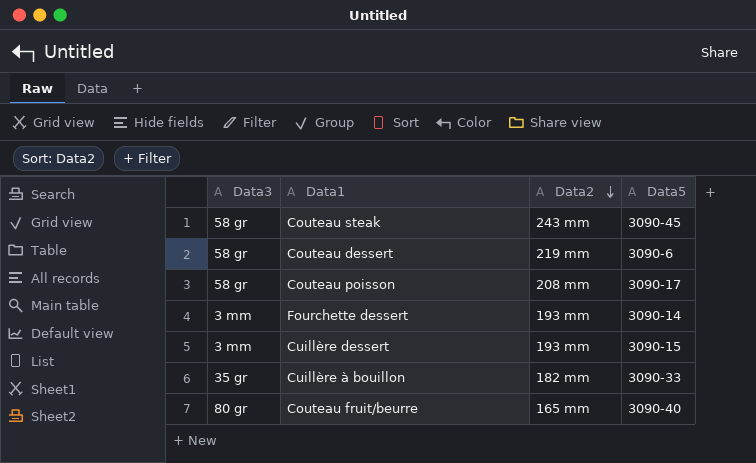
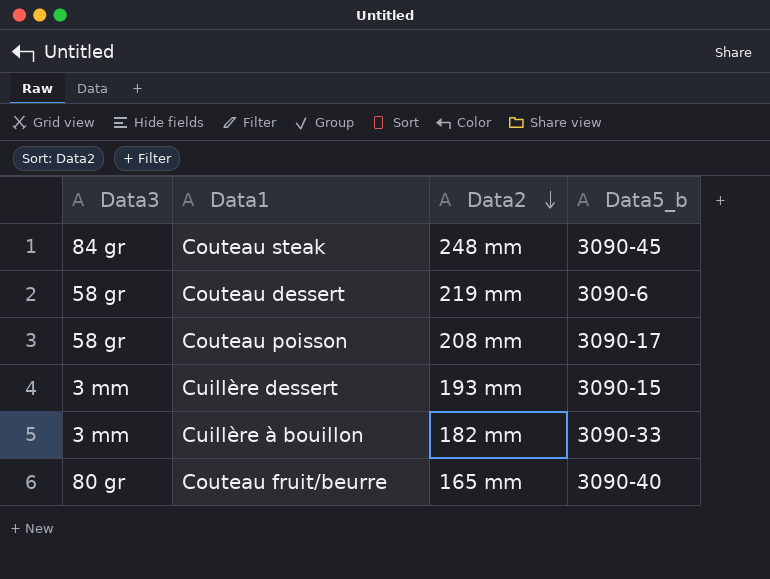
column name: Data5 -> Data5_b
row Fourchette dessert: 3 mm | 193 mm | 3090-14 -> none
Couteau steak | Data3: 58 gr -> 84 gr
Couteau steak | Data2: 243 mm -> 248 mm
Cuillère à bouillon | Data3: 35 gr -> 3 mm

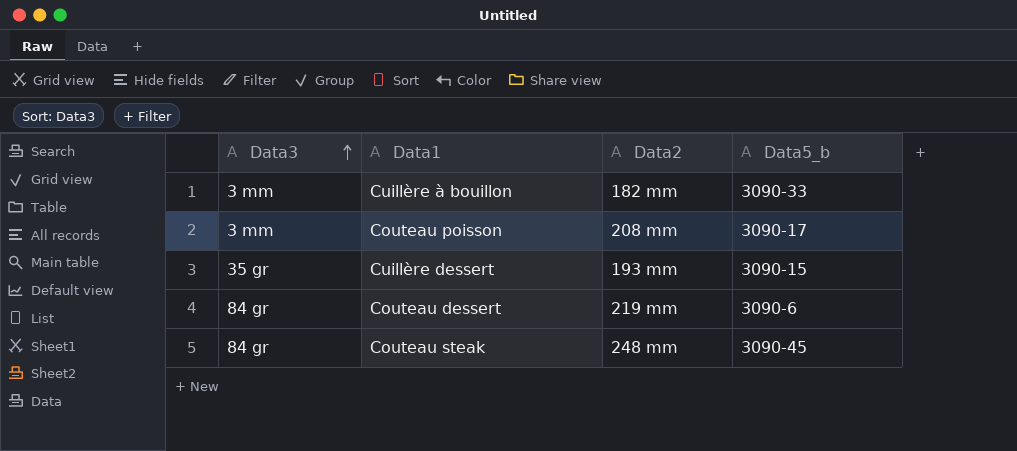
row order: Data2 descending -> Data3 ascending
row Couteau fruit/beurre: 80 gr | 165 mm | 3090-40 -> none
Couteau poisson | Data3: 58 gr -> 3 mm
Cuillère dessert | Data3: 3 mm -> 35 gr
Couteau dessert | Data3: 58 gr -> 84 gr

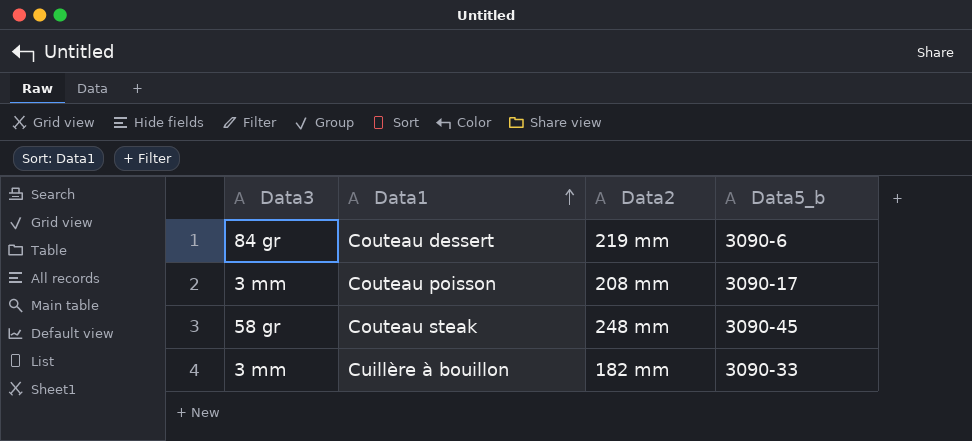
row order: Data3 ascending -> Data1 ascending
row Cuillère dessert: 35 gr | 193 mm | 3090-15 -> none
Couteau steak | Data3: 84 gr -> 58 gr

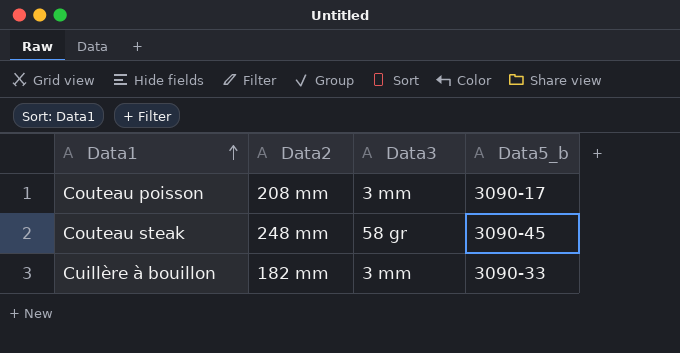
column Data3 | position: 1 -> 3
row Couteau dessert: 84 gr | 219 mm | 3090-6 -> none

